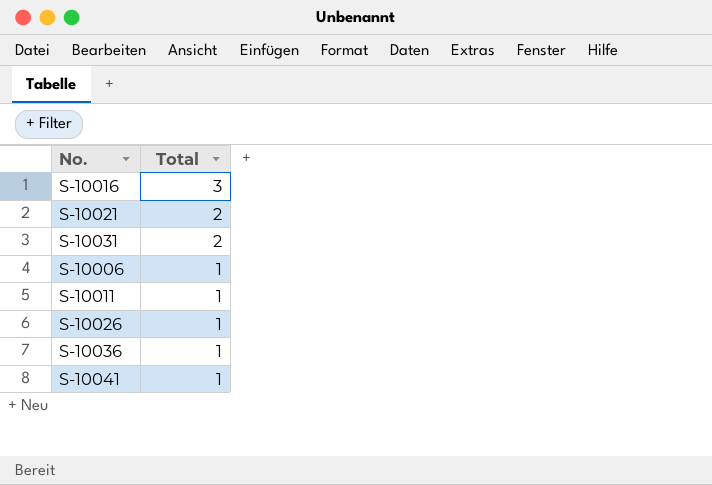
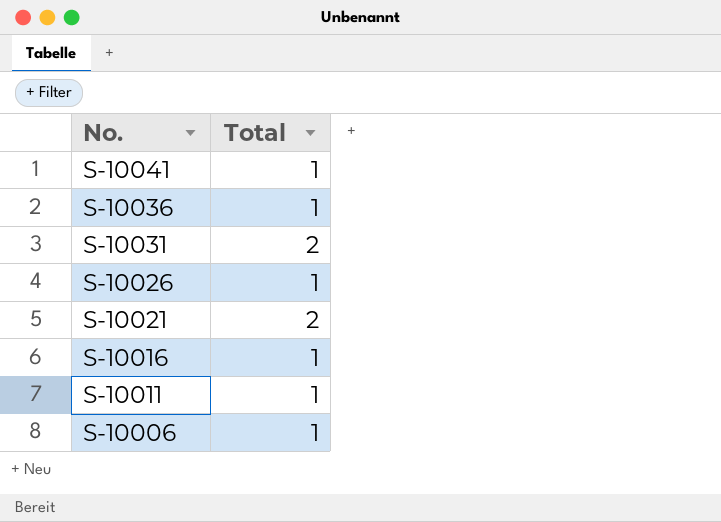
row order: Total descending -> No. descending
S-10016 | Total: 3 -> 1

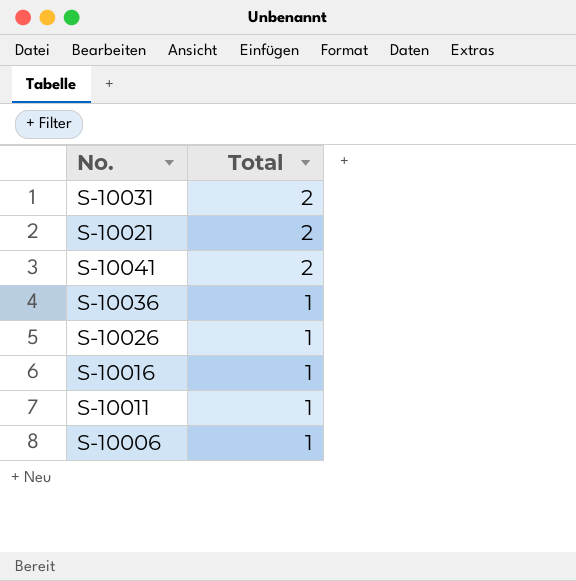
row order: No. descending -> Total descending
S-10041 | Total: 1 -> 2

